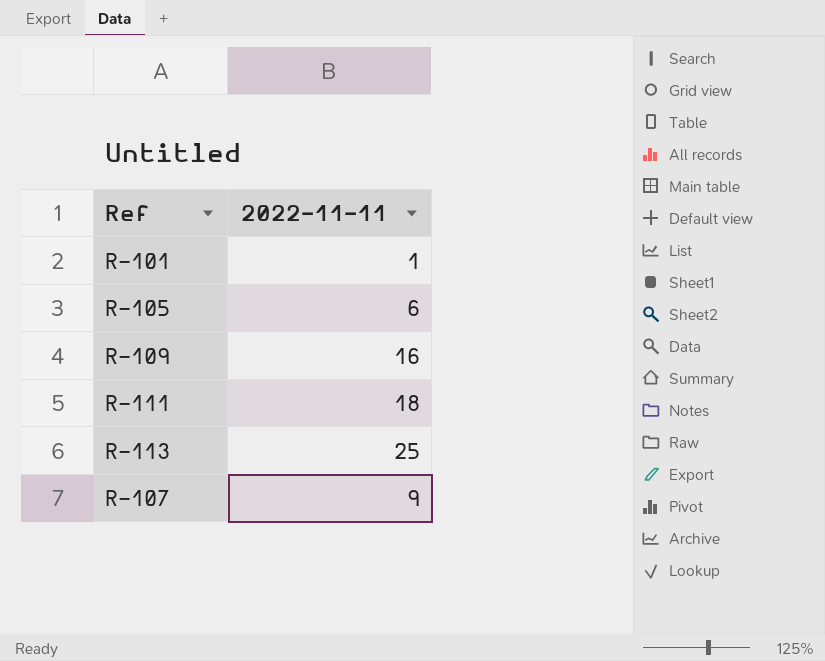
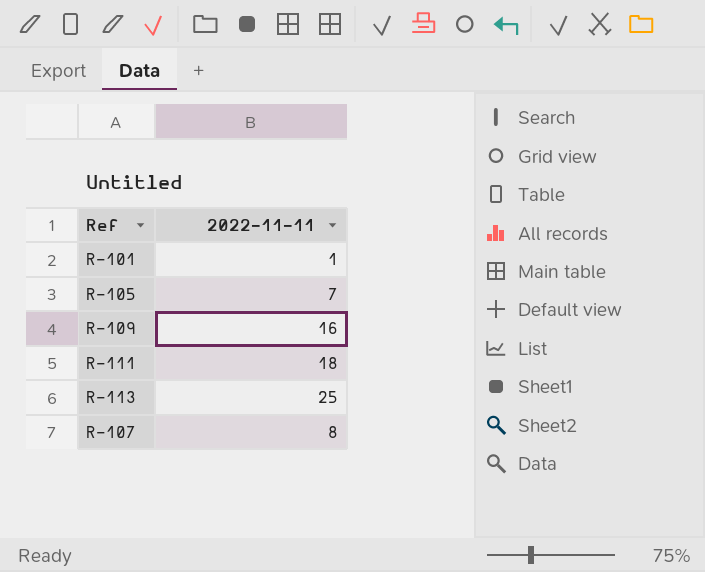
R-105 | 2022-11-11: 6 -> 7
R-107 | 2022-11-11: 9 -> 8

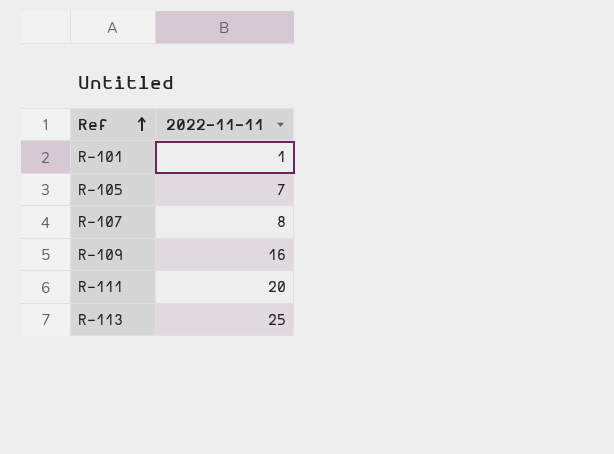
row order: none -> Ref ascending
R-111 | 2022-11-11: 18 -> 20

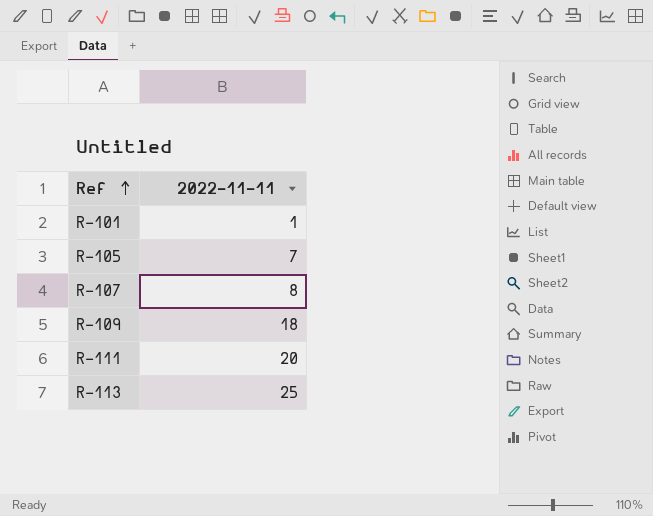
R-109 | 2022-11-11: 16 -> 18

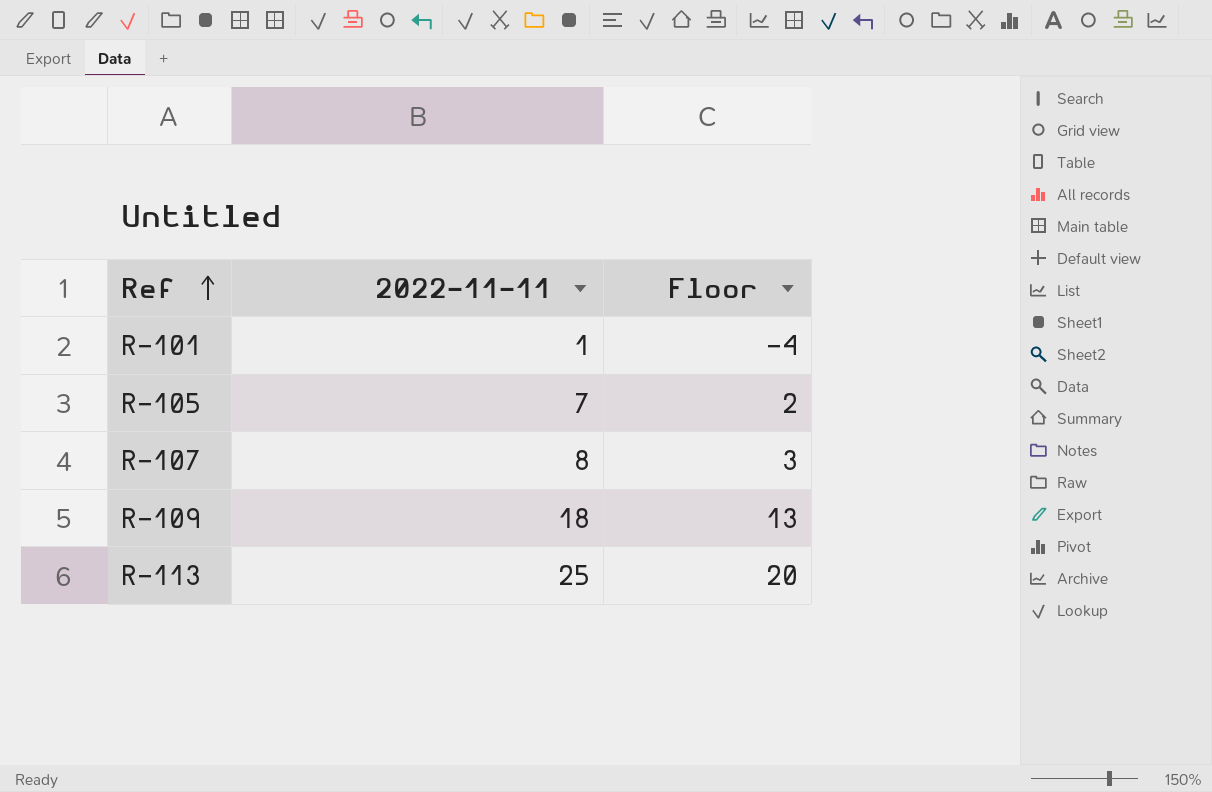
column Floor | formula: none -> [2022-11-11] - 5
row R-111: 20 -> none

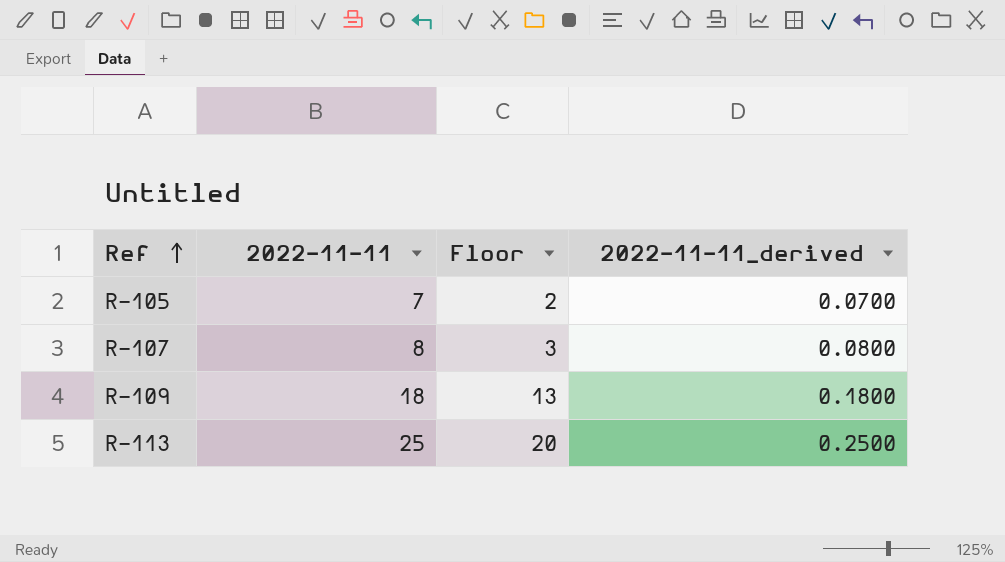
column 2022-11-11_derived | formula: none -> [2022-11-11] * 0.01
row R-101: 1 | -4 -> none

